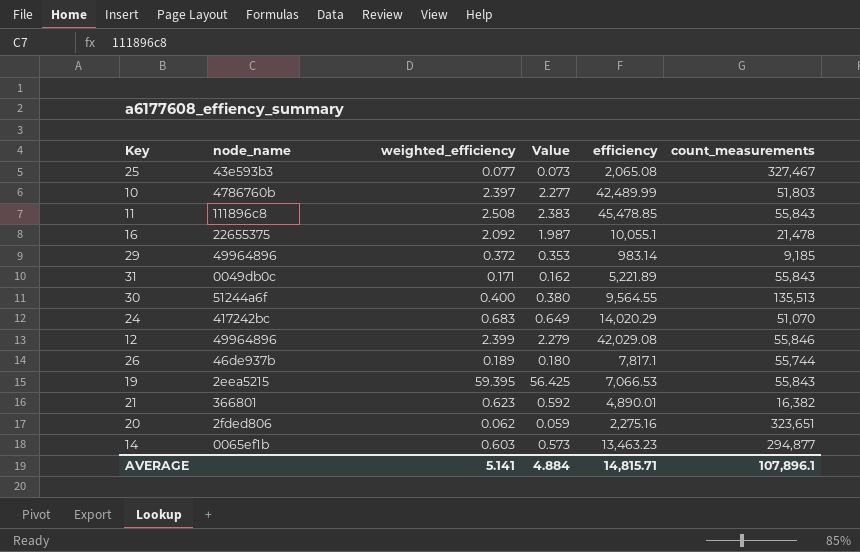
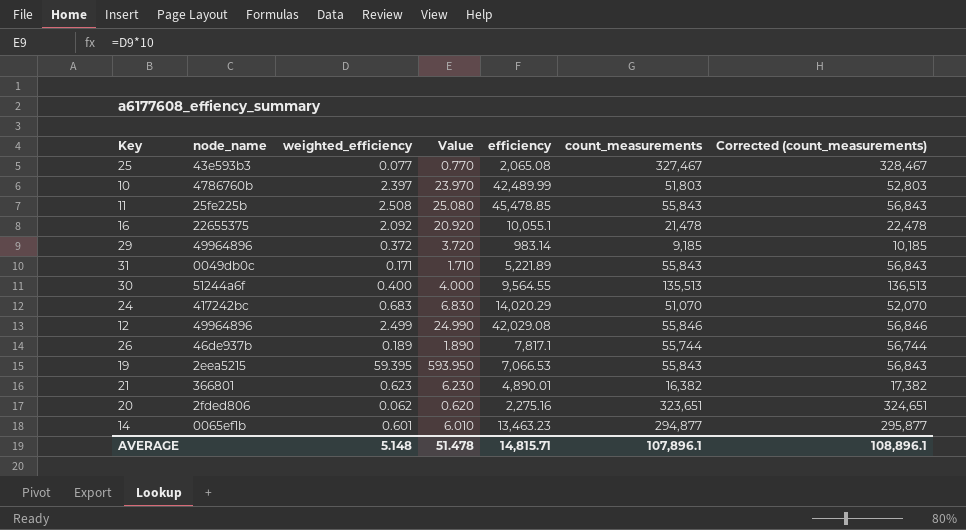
column Value | formula: [weighted_efficiency] * 0.95 -> [weighted_efficiency] * 10
column Corrected (count_measurements) | formula: none -> [count_measurements] + 1000
11 | node_name: 111896c8 -> 25fe225b
12 | weighted_efficiency: 2.399 -> 2.499
14 | weighted_efficiency: 0.603 -> 0.601
AVERAGE | weighted_efficiency: 5.141 -> 5.148
AVERAGE | Value: 4.884 -> 51.478

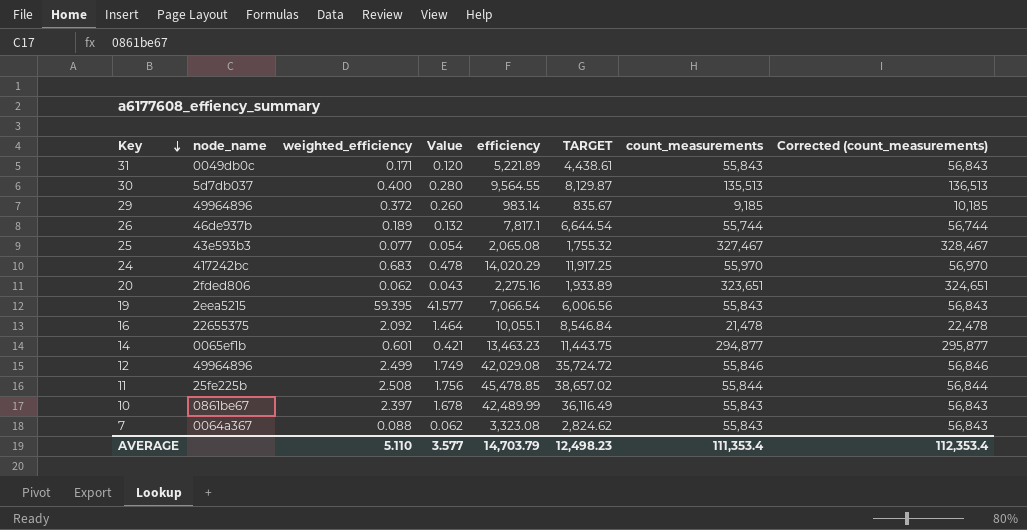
row order: none -> Key descending
column Value | formula: [weighted_efficiency] * 10 -> [weighted_efficiency] * 0.7
column TARGET | formula: none -> [efficiency] * 0.85
row 21: 366801 | 0.623 | 6.230 | 4,890.01 | 16,382 | 17,382 -> none
30 | node_name: 51244a6f -> 5d7db037
24 | count_measurements: 51,070 -> 55,970
24 | Corrected (count_measurements): 52,070 -> 56,970
19 | efficiency: 7,066.53 -> 7,066.54
11 | count_measurements: 55,843 -> 55,844
11 | Corrected (count_measurements): 56,843 -> 56,844
10 | node_name: 4786760b -> 0861be67
10 | count_measurements: 51,803 -> 55,843
10 | Corrected (count_measurements): 52,803 -> 56,843
row 7: none -> 0064a367 | 0.088 | 0.062 | 3,323.08 | 2,824.62 | 55,843 | 56,843
AVERAGE | weighted_efficiency: 5.148 -> 5.110
AVERAGE | Value: 51.478 -> 3.577
AVERAGE | efficiency: 14,815.71 -> 14,703.79
AVERAGE | count_measurements: 107,896.1 -> 111,353.4
AVERAGE | Corrected (count_measurements): 108,896.1 -> 112,353.4

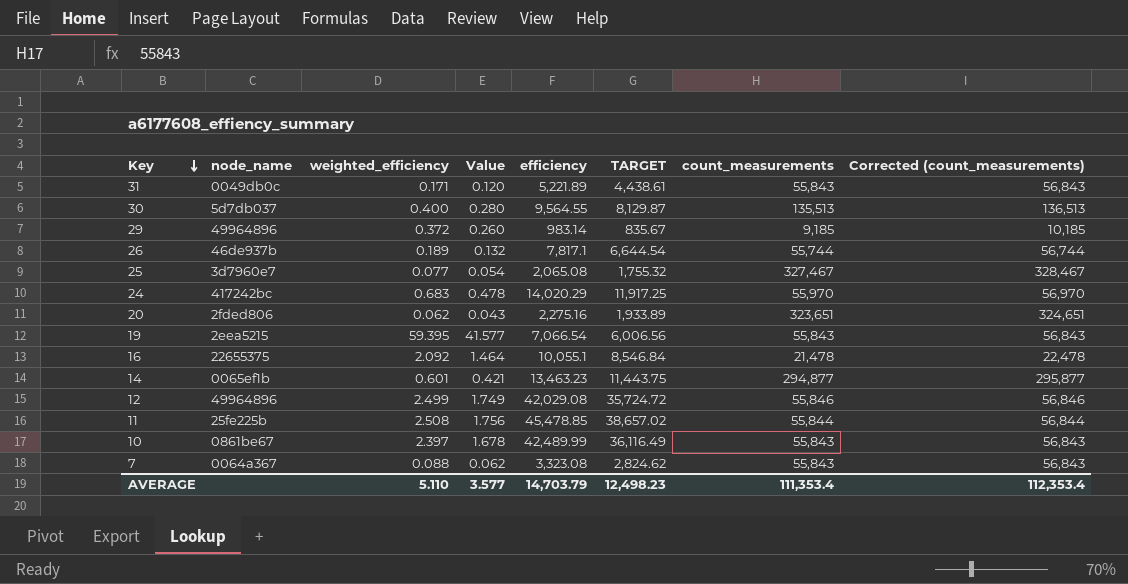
25 | node_name: 43e593b3 -> 3d7960e7

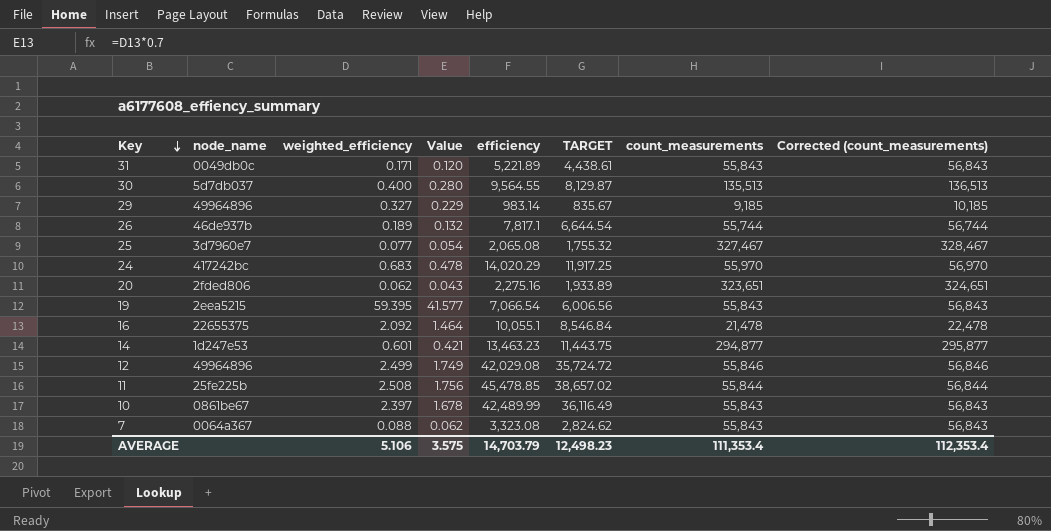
29 | weighted_efficiency: 0.372 -> 0.327
29 | Value: 0.260 -> 0.229
14 | node_name: 0065ef1b -> 1d247e53
AVERAGE | weighted_efficiency: 5.110 -> 5.106
AVERAGE | Value: 3.577 -> 3.575

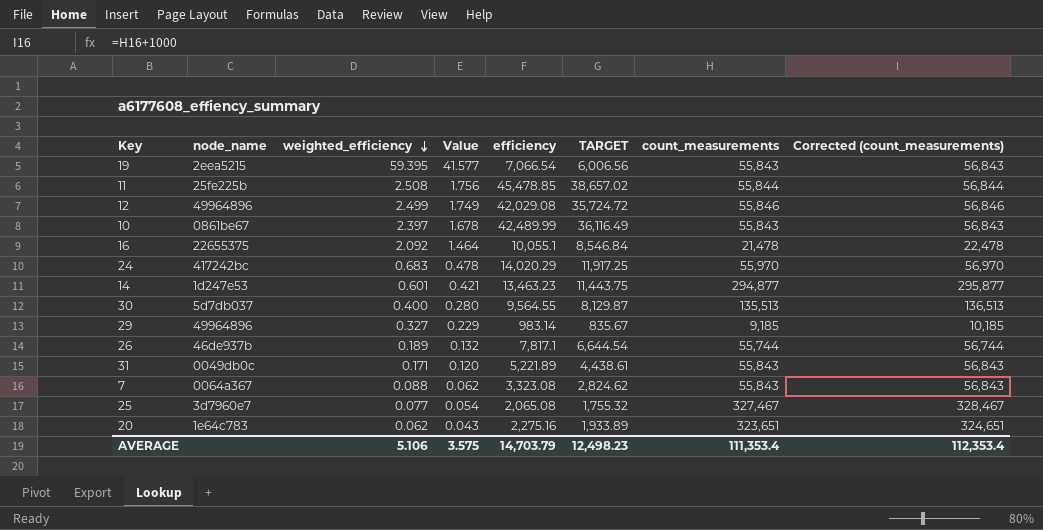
row order: Key descending -> weighted_efficiency descending
20 | node_name: 2fded806 -> 1e64c783

